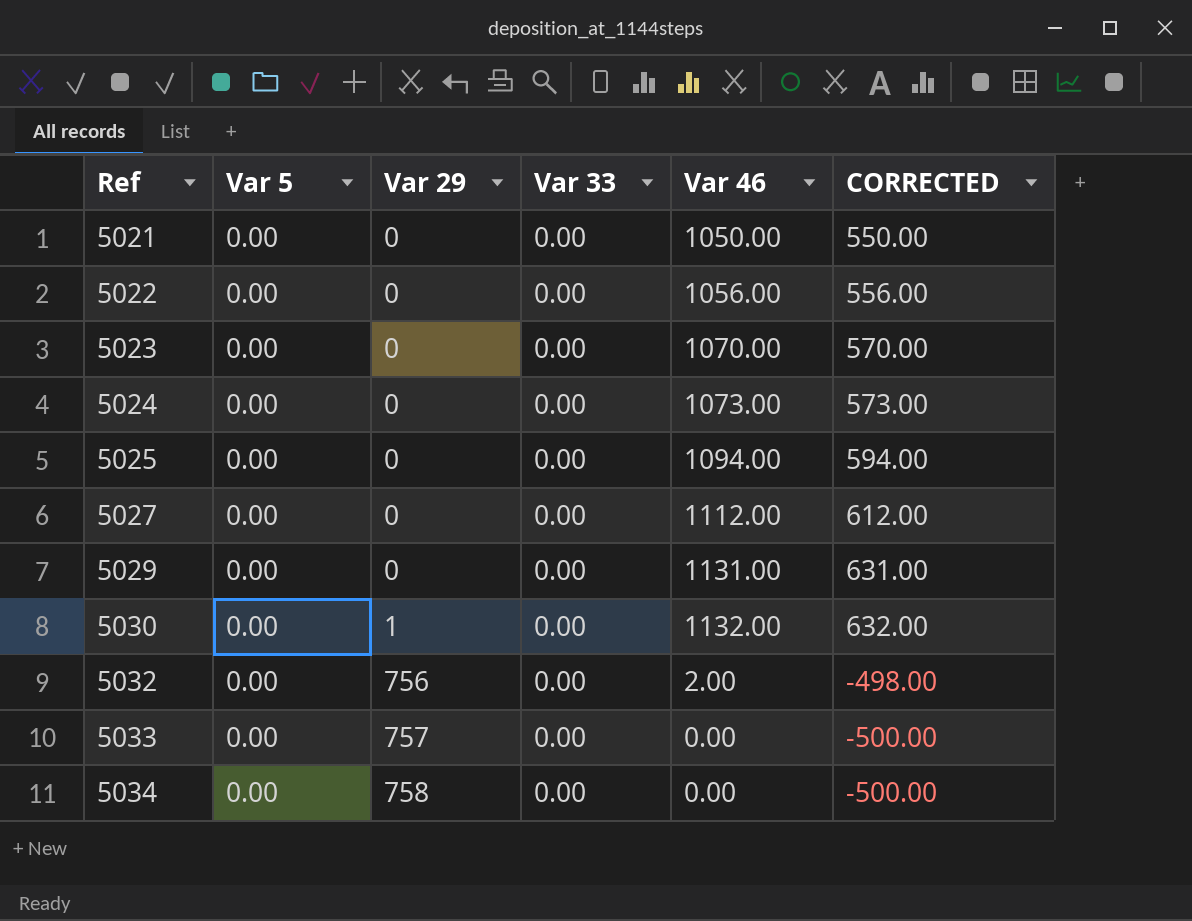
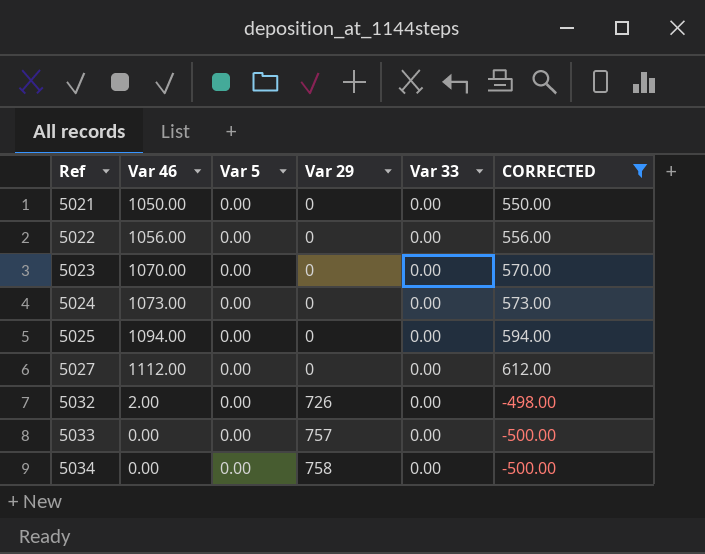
filter: none -> CORRECTED <= 612.00
column Var 46 | position: 5 -> 2
5032 | Var 29: 756 -> 726

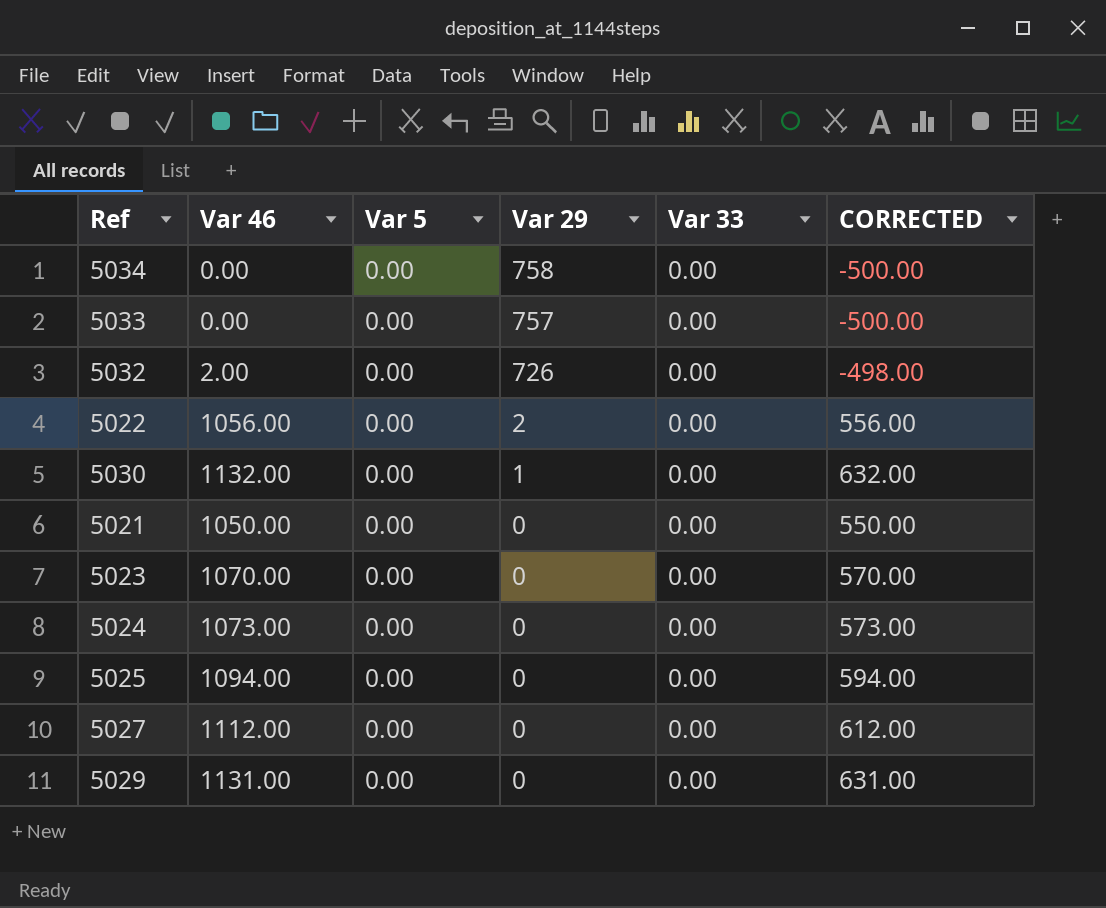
filter: CORRECTED <= 612.00 -> none
row order: Ref ascending -> Var 29 descending
5022 | Var 29: 0 -> 2

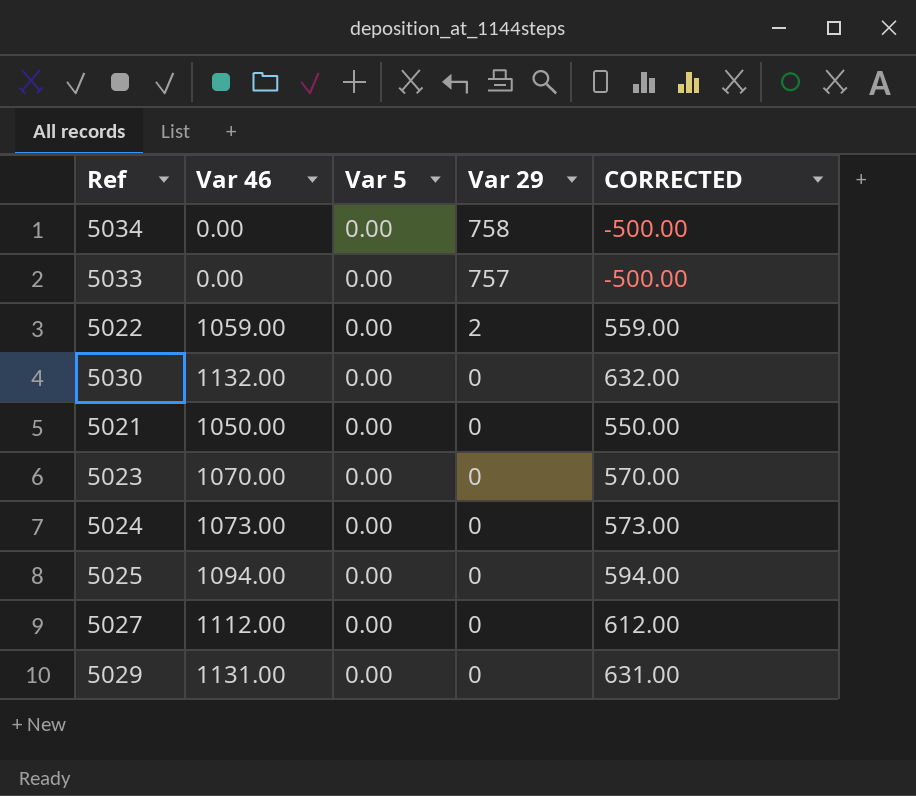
column Var 33 | position: 5 -> none
row 5032: 2.00 | 0.00 | 726 | 0.00 | -498.00 -> none
5022 | Var 46: 1056.00 -> 1059.00
5022 | CORRECTED: 556.00 -> 559.00
5030 | Var 29: 1 -> 0

